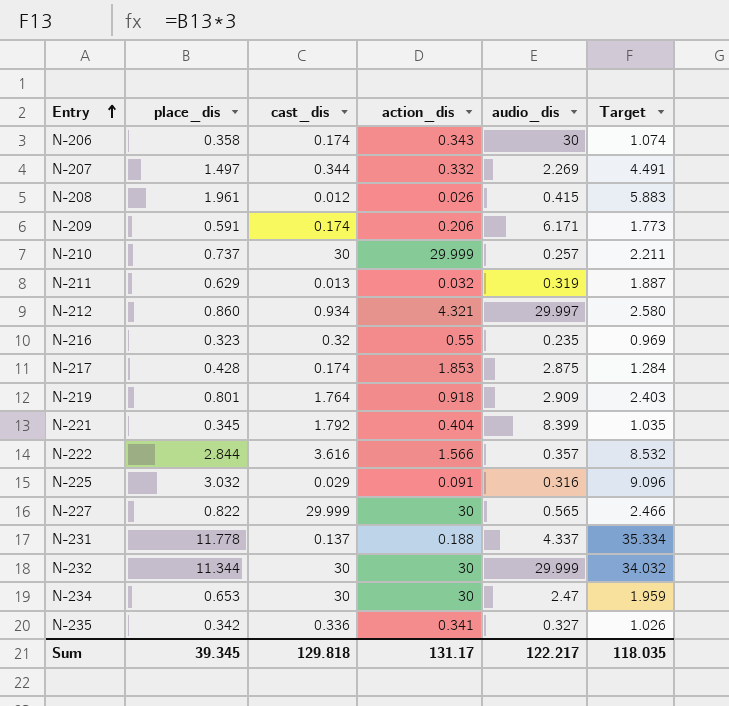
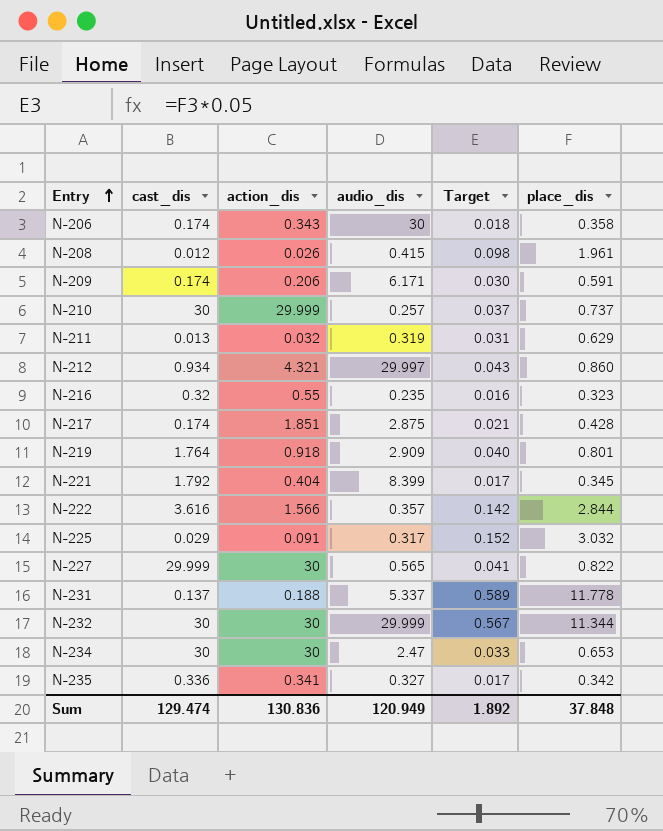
column Target | formula: [place_dis] * 3 -> [place_dis] * 0.05
column place_dis | position: 2 -> 6
row N-207: 1.497 | 0.344 | 0.332 | 2.269 | 4.491 -> none
N-217 | action_dis: 1.853 -> 1.851
N-225 | audio_dis: 0.316 -> 0.317
N-231 | audio_dis: 4.337 -> 5.337
Sum | cast_dis: 129.818 -> 129.474
Sum | action_dis: 131.17 -> 130.836
Sum | audio_dis: 122.217 -> 120.949
Sum | Target: 118.035 -> 1.892
Sum | place_dis: 39.345 -> 37.848

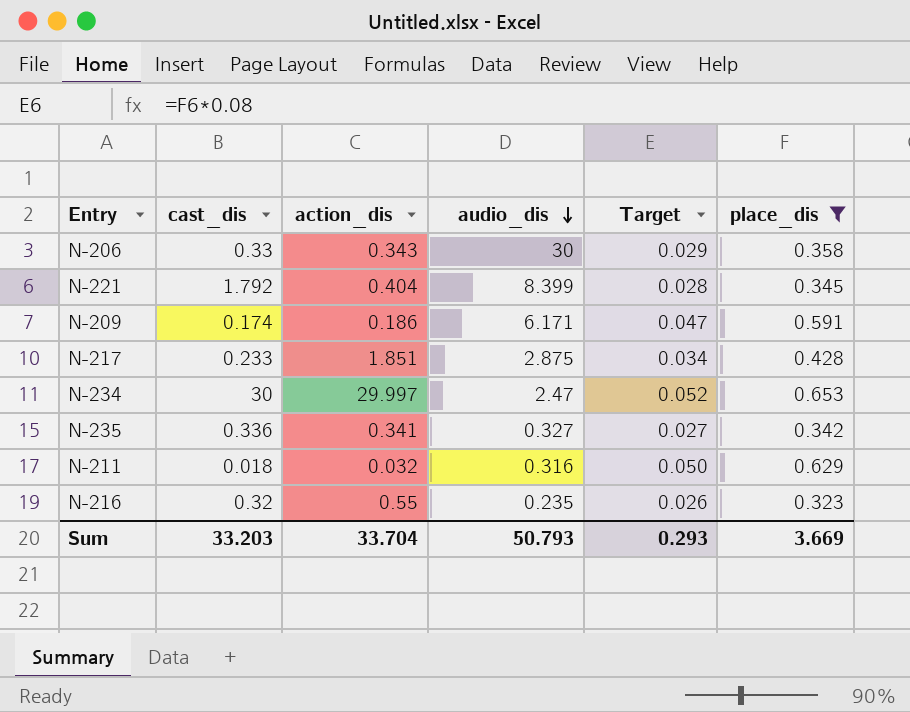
filter: none -> place_dis <= 0.653
row order: Entry ascending -> audio_dis descending
column Target | formula: [place_dis] * 0.05 -> [place_dis] * 0.08
N-206 | cast_dis: 0.174 -> 0.33
N-209 | action_dis: 0.206 -> 0.186
N-217 | cast_dis: 0.174 -> 0.233
N-234 | action_dis: 30 -> 29.997
N-211 | cast_dis: 0.013 -> 0.018
N-211 | audio_dis: 0.319 -> 0.316
Sum | cast_dis: 129.474 -> 33.203
Sum | action_dis: 130.836 -> 33.704
Sum | audio_dis: 120.949 -> 50.793
Sum | Target: 1.892 -> 0.293
Sum | place_dis: 37.848 -> 3.669

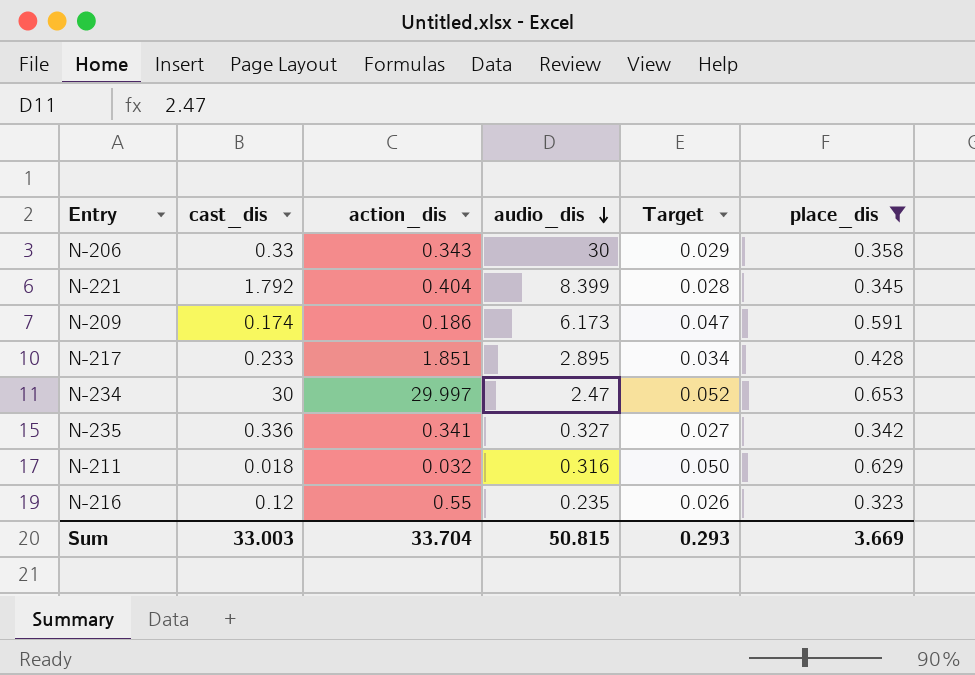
N-209 | audio_dis: 6.171 -> 6.173
N-217 | audio_dis: 2.875 -> 2.895
N-216 | cast_dis: 0.32 -> 0.12
Sum | cast_dis: 33.203 -> 33.003
Sum | audio_dis: 50.793 -> 50.815

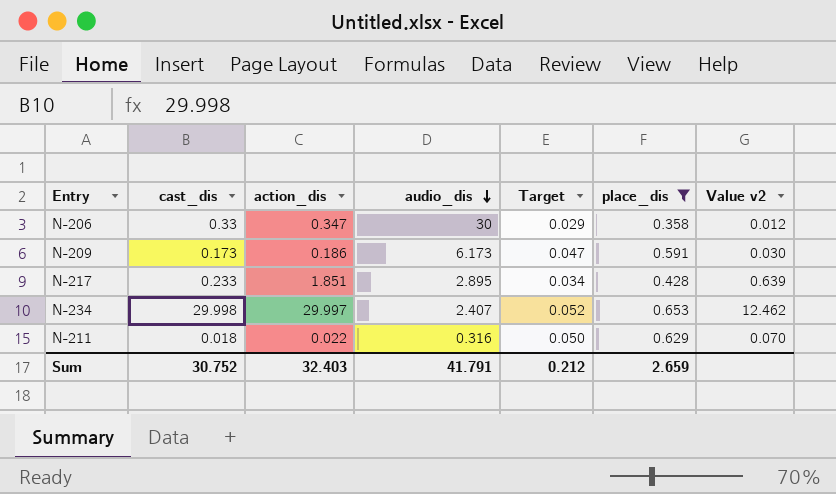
column Value v2 | formula: none -> [action_dis] / [audio_dis]
row N-221: 1.792 | 0.404 | 8.399 | 0.028 | 0.345 -> none
row N-235: 0.336 | 0.341 | 0.327 | 0.027 | 0.342 -> none
row N-216: 0.12 | 0.55 | 0.235 | 0.026 | 0.323 -> none
N-206 | action_dis: 0.343 -> 0.347
N-209 | cast_dis: 0.174 -> 0.173
N-234 | cast_dis: 30 -> 29.998
N-234 | audio_dis: 2.47 -> 2.407
N-211 | action_dis: 0.032 -> 0.022
Sum | cast_dis: 33.003 -> 30.752
Sum | action_dis: 33.704 -> 32.403
Sum | audio_dis: 50.815 -> 41.791
Sum | Target: 0.293 -> 0.212
Sum | place_dis: 3.669 -> 2.659

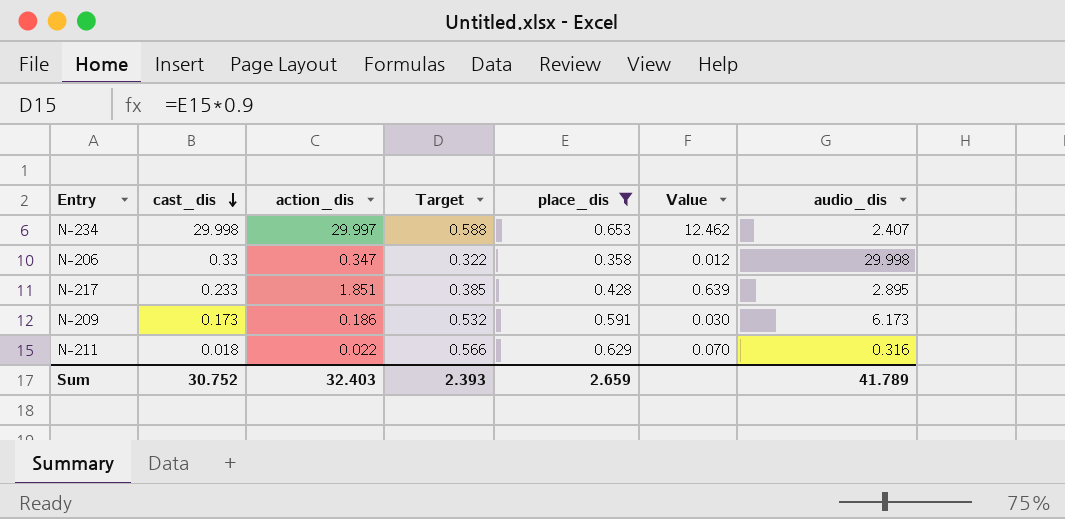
row order: audio_dis descending -> cast_dis descending
column Target | formula: [place_dis] * 0.08 -> [place_dis] * 0.9
column name: Value v2 -> Value
column audio_dis | position: 4 -> 7
N-206 | audio_dis: 30 -> 29.998
Sum | Target: 0.212 -> 2.393
Sum | audio_dis: 41.791 -> 41.789

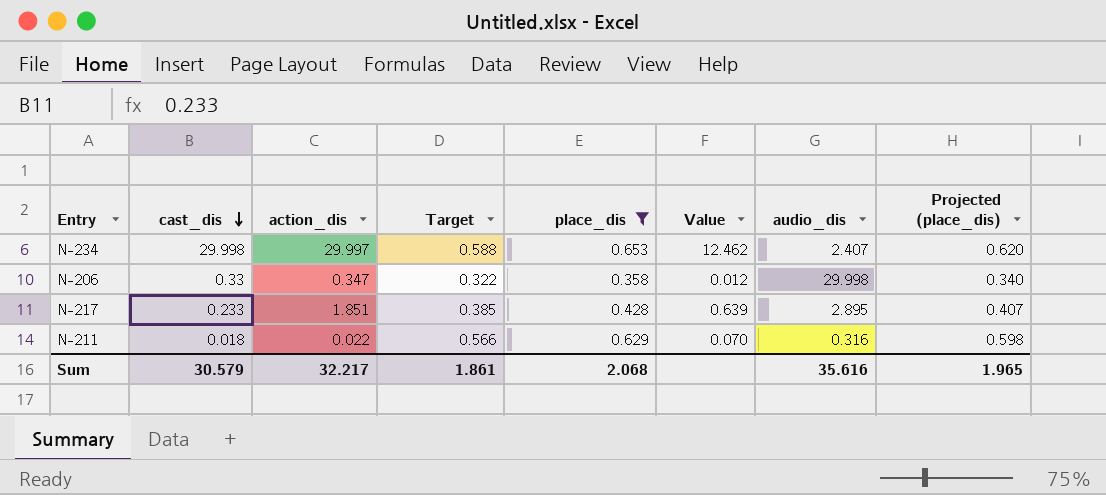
column Projected (place_dis) | formula: none -> [place_dis] * 0.95
row N-209: 0.173 | 0.186 | 0.532 | 0.591 | 0.030 | 6.173 -> none
Sum | cast_dis: 30.752 -> 30.579
Sum | action_dis: 32.403 -> 32.217
Sum | Target: 2.393 -> 1.861
Sum | place_dis: 2.659 -> 2.068
Sum | audio_dis: 41.789 -> 35.616

